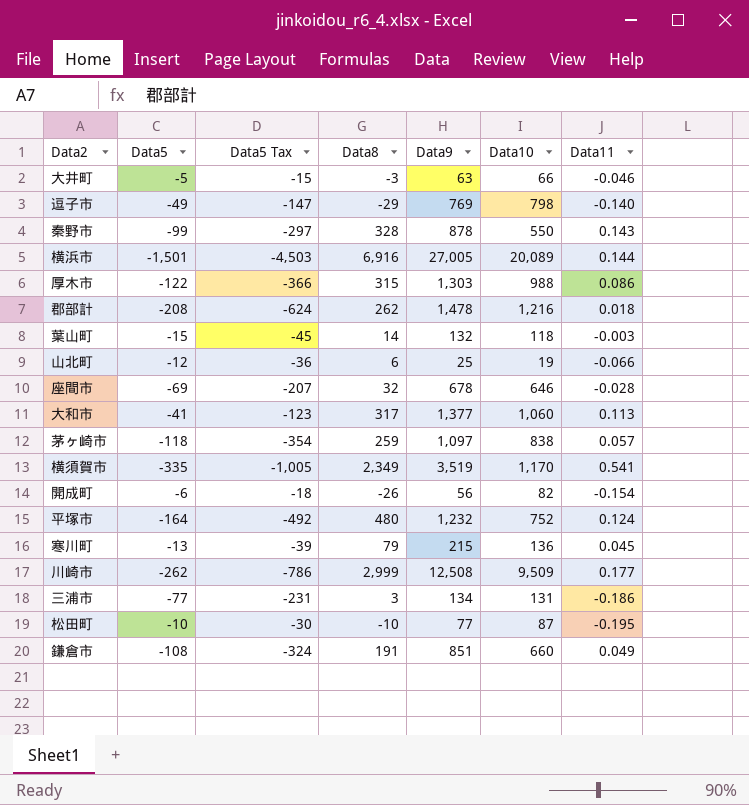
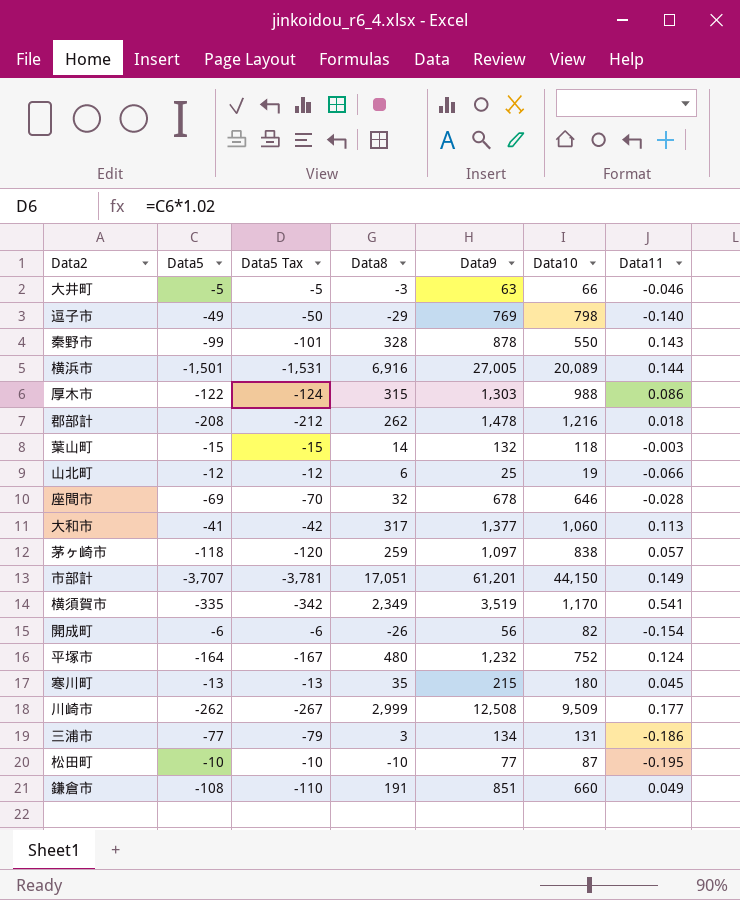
column Data5 Tax | formula: [Data5] * 3 -> [Data5] * 1.02
row 市部計: none -> -3,707 | -3,781 | 17,051 | 61,201 | 44,150 | 0.149
寒川町 | Data8: 79 -> 35
寒川町 | Data10: 136 -> 180

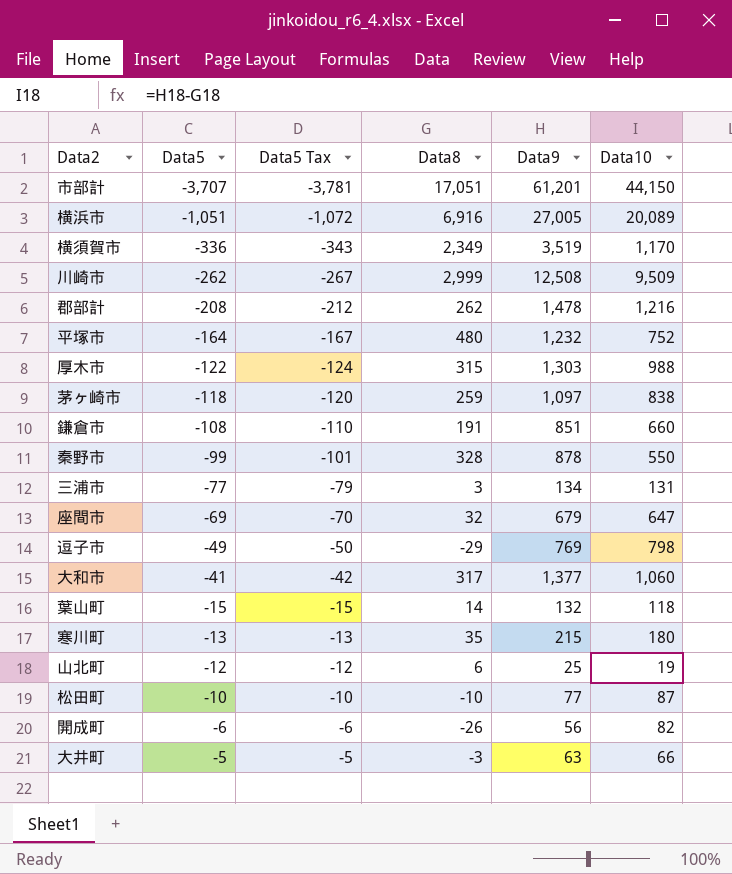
row order: none -> Data5 ascending
column Data11 | position: 7 -> none
横浜市 | Data5: -1,501 -> -1,051
横浜市 | Data5 Tax: -1,531 -> -1,072
横須賀市 | Data5: -335 -> -336
横須賀市 | Data5 Tax: -342 -> -343
座間市 | Data9: 678 -> 679
座間市 | Data10: 646 -> 647

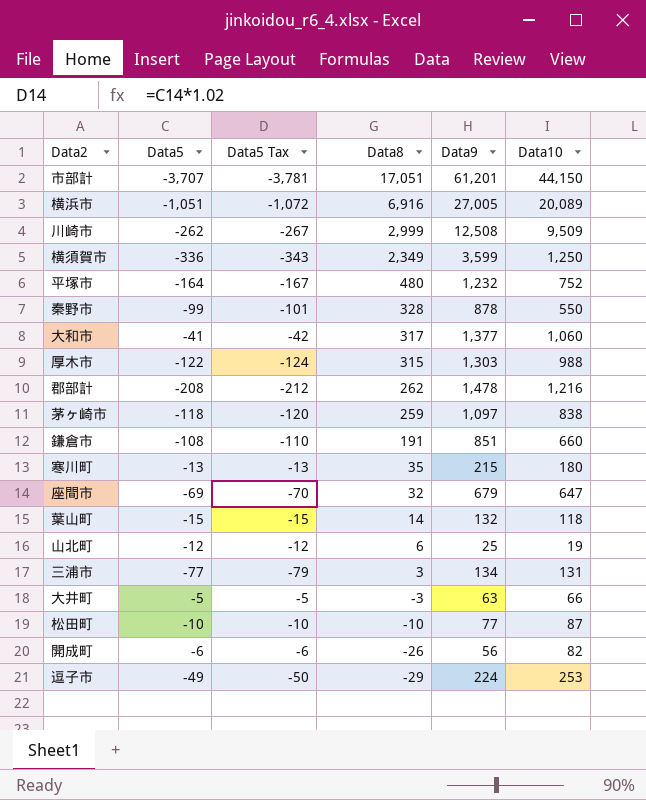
row order: Data5 ascending -> Data8 descending
横須賀市 | Data9: 3,519 -> 3,599
横須賀市 | Data10: 1,170 -> 1,250
逗子市 | Data9: 769 -> 224
逗子市 | Data10: 798 -> 253

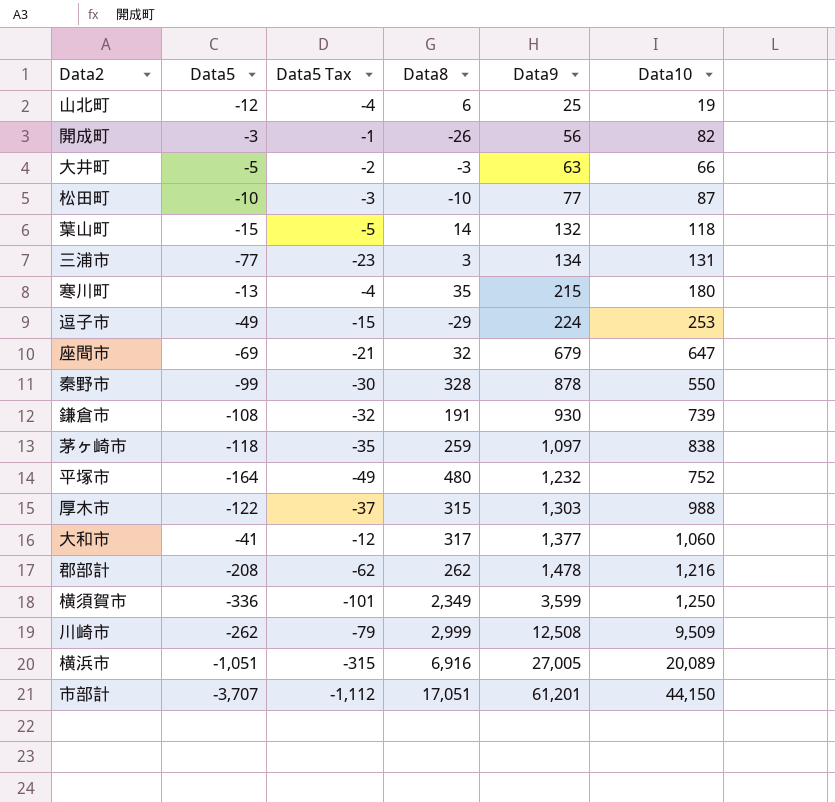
row order: Data8 descending -> Data9 ascending
column Data5 Tax | formula: [Data5] * 1.02 -> [Data5] * 0.3
開成町 | Data5: -6 -> -3
鎌倉市 | Data9: 851 -> 930
鎌倉市 | Data10: 660 -> 739

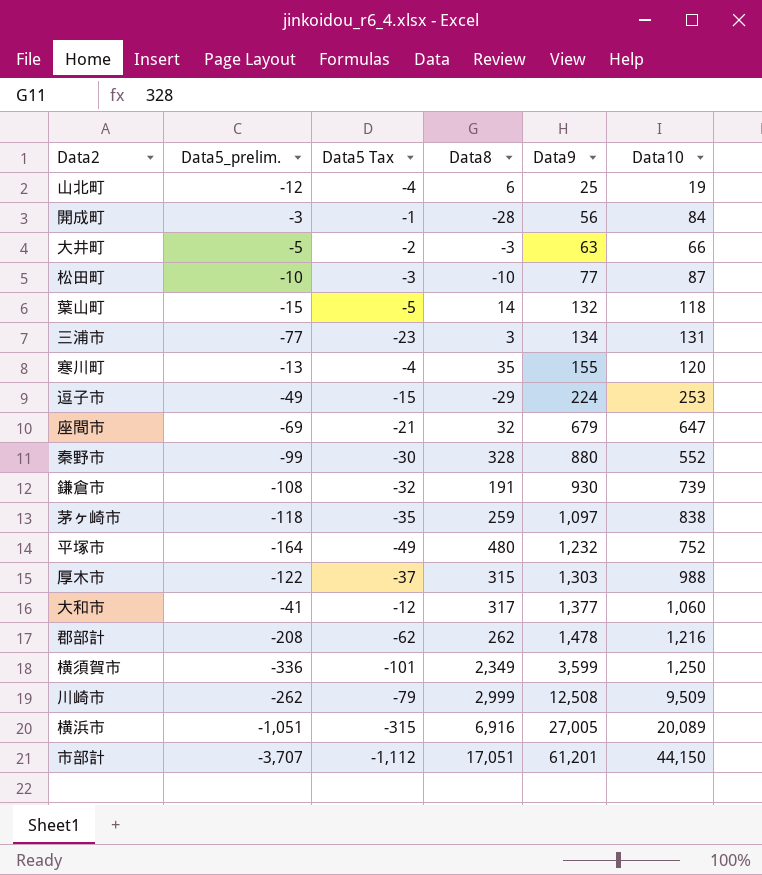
column name: Data5 -> Data5_prelim.
開成町 | Data8: -26 -> -28
開成町 | Data10: 82 -> 84
寒川町 | Data9: 215 -> 155
寒川町 | Data10: 180 -> 120
秦野市 | Data9: 878 -> 880
秦野市 | Data10: 550 -> 552

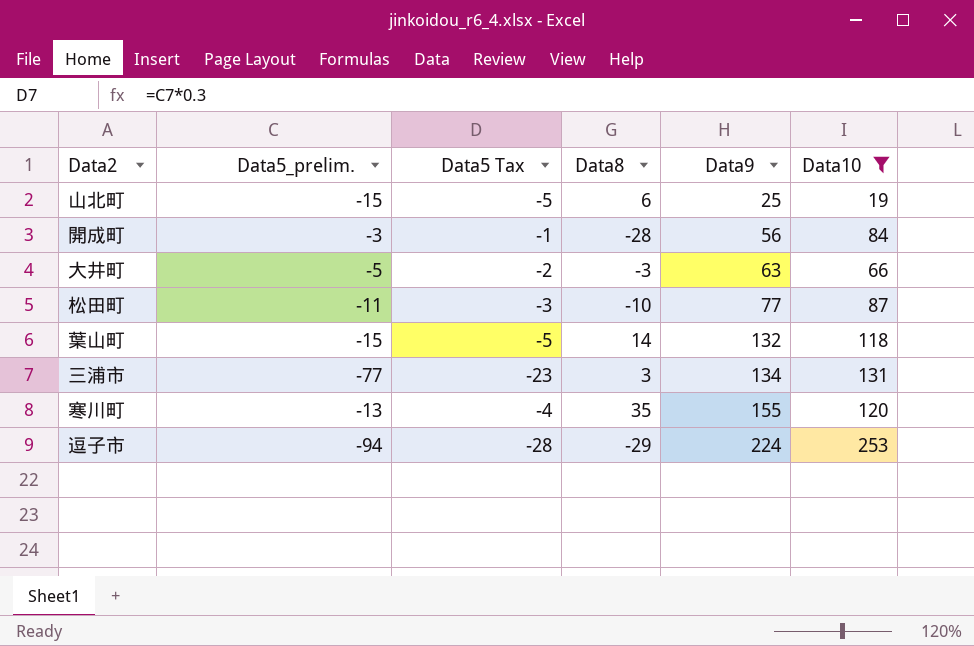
filter: none -> Data10 <= 253
山北町 | Data5_prelim.: -12 -> -15
山北町 | Data5 Tax: -4 -> -5
松田町 | Data5_prelim.: -10 -> -11
逗子市 | Data5_prelim.: -49 -> -94
逗子市 | Data5 Tax: -15 -> -28

